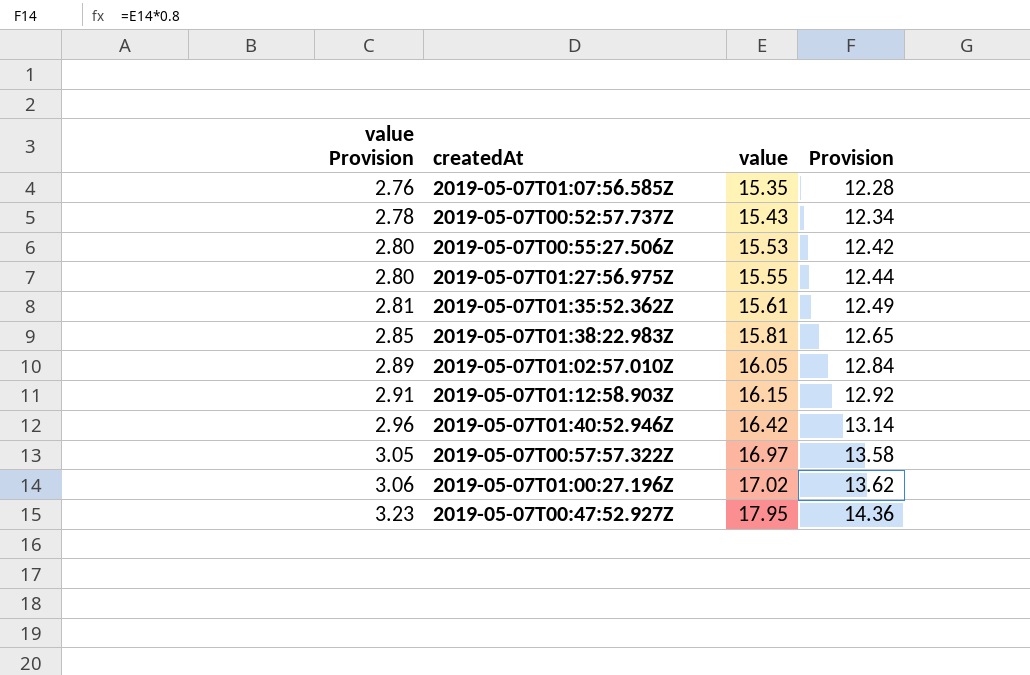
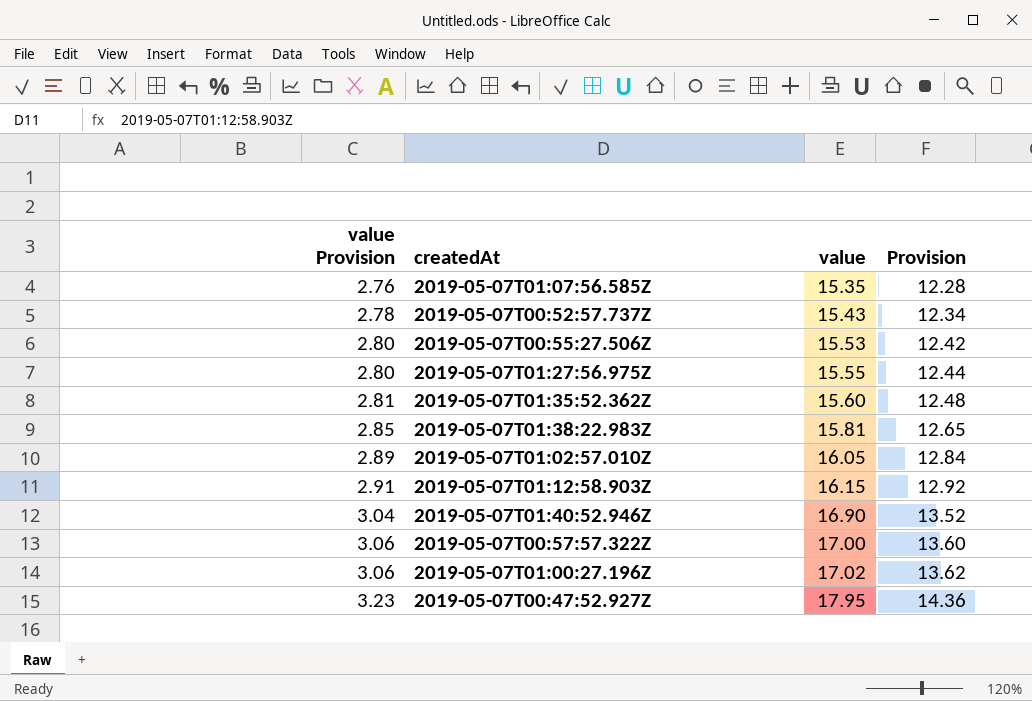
2019-05-07T01:35:52.362Z | value: 15.61 -> 15.60
2019-05-07T01:35:52.362Z | Provision: 12.49 -> 12.48
2019-05-07T01:40:52.946Z | value Provision: 2.96 -> 3.04
2019-05-07T01:40:52.946Z | value: 16.42 -> 16.90
2019-05-07T01:40:52.946Z | Provision: 13.14 -> 13.52
2019-05-07T00:57:57.322Z | value Provision: 3.05 -> 3.06
2019-05-07T00:57:57.322Z | value: 16.97 -> 17.00
2019-05-07T00:57:57.322Z | Provision: 13.58 -> 13.60

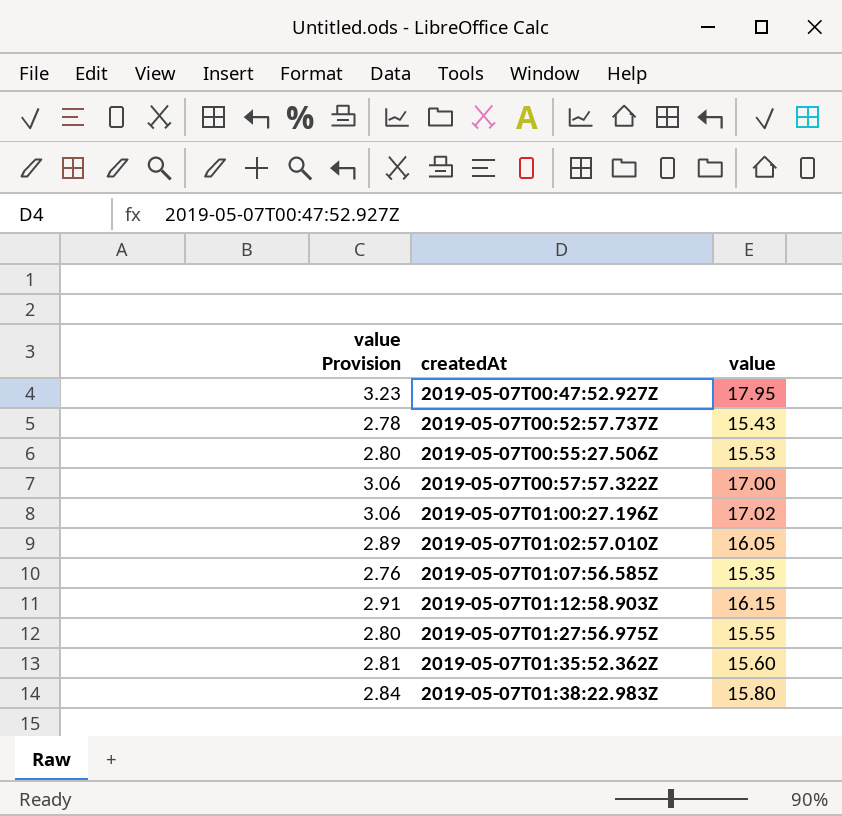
row order: value Provision ascending -> createdAt ascending
column Provision | formula: [value] * 0.8 -> none
row 2019-05-07T01:40:52.946Z: 3.04 | 16.90 | 13.52 -> none
2019-05-07T01:38:22.983Z | value Provision: 2.85 -> 2.84
2019-05-07T01:38:22.983Z | value: 15.81 -> 15.80

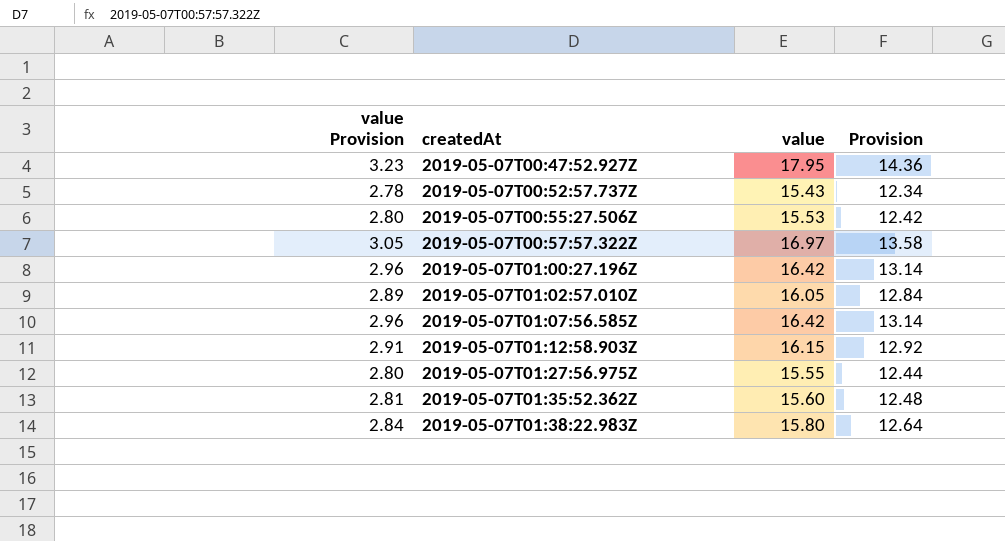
column Provision | formula: none -> [value] * 0.8
2019-05-07T00:57:57.322Z | value Provision: 3.06 -> 3.05
2019-05-07T00:57:57.322Z | value: 17.00 -> 16.97
2019-05-07T01:00:27.196Z | value Provision: 3.06 -> 2.96
2019-05-07T01:00:27.196Z | value: 17.02 -> 16.42
2019-05-07T01:07:56.585Z | value Provision: 2.76 -> 2.96
2019-05-07T01:07:56.585Z | value: 15.35 -> 16.42

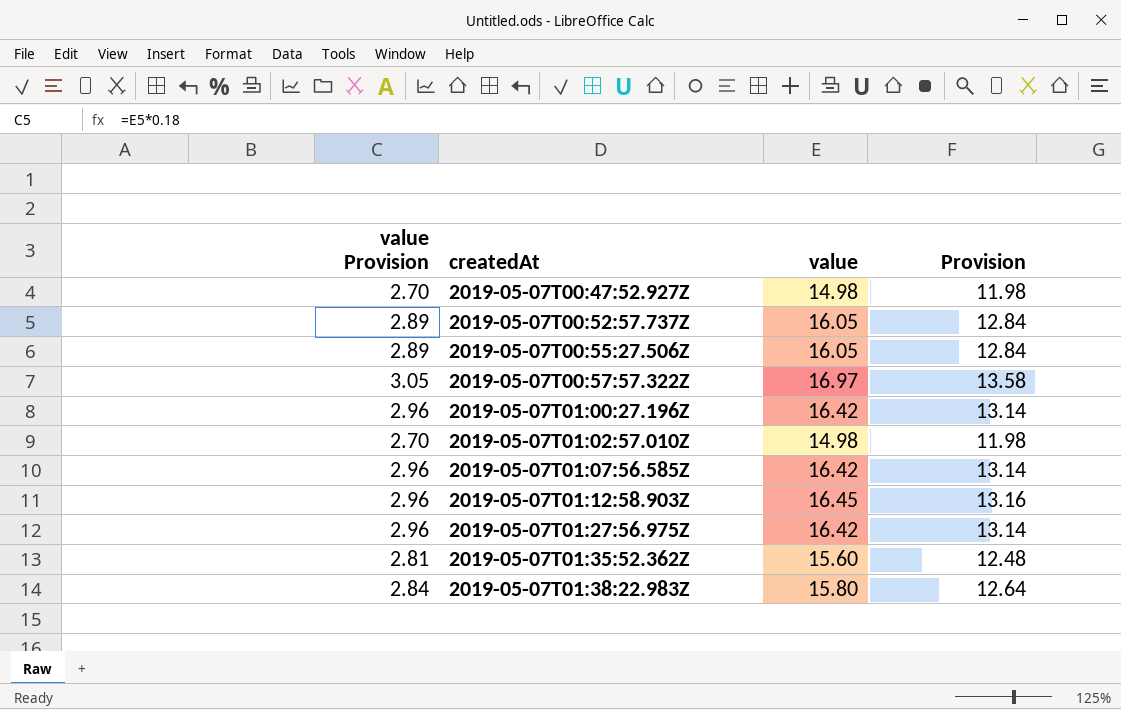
2019-05-07T00:47:52.927Z | value Provision: 3.23 -> 2.70
2019-05-07T00:47:52.927Z | value: 17.95 -> 14.98
2019-05-07T00:47:52.927Z | Provision: 14.36 -> 11.98
2019-05-07T00:52:57.737Z | value Provision: 2.78 -> 2.89
2019-05-07T00:52:57.737Z | value: 15.43 -> 16.05
2019-05-07T00:52:57.737Z | Provision: 12.34 -> 12.84
2019-05-07T00:55:27.506Z | value Provision: 2.80 -> 2.89
2019-05-07T00:55:27.506Z | value: 15.53 -> 16.05
2019-05-07T00:55:27.506Z | Provision: 12.42 -> 12.84
2019-05-07T01:02:57.010Z | value Provision: 2.89 -> 2.70
2019-05-07T01:02:57.010Z | value: 16.05 -> 14.98
2019-05-07T01:02:57.010Z | Provision: 12.84 -> 11.98
2019-05-07T01:12:58.903Z | value Provision: 2.91 -> 2.96
2019-05-07T01:12:58.903Z | value: 16.15 -> 16.45
2019-05-07T01:12:58.903Z | Provision: 12.92 -> 13.16
2019-05-07T01:27:56.975Z | value Provision: 2.80 -> 2.96
2019-05-07T01:27:56.975Z | value: 15.55 -> 16.42
2019-05-07T01:27:56.975Z | Provision: 12.44 -> 13.14

